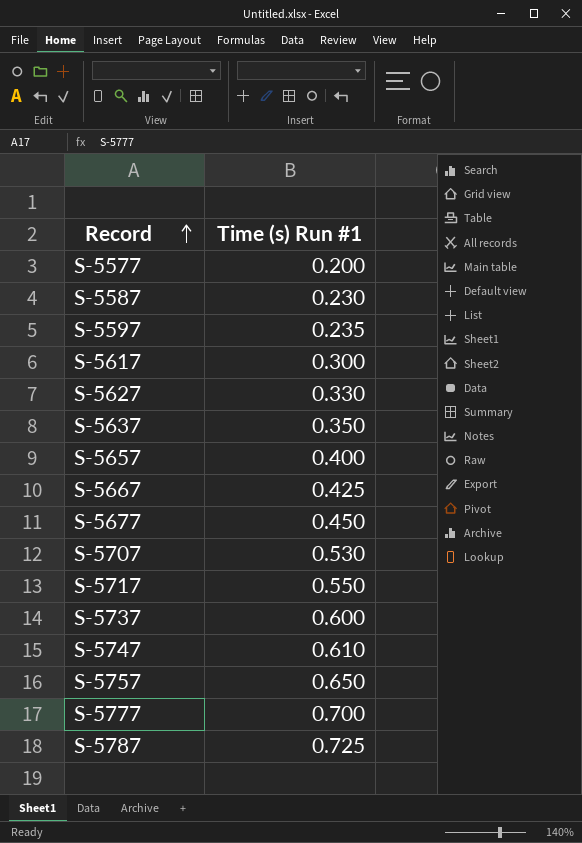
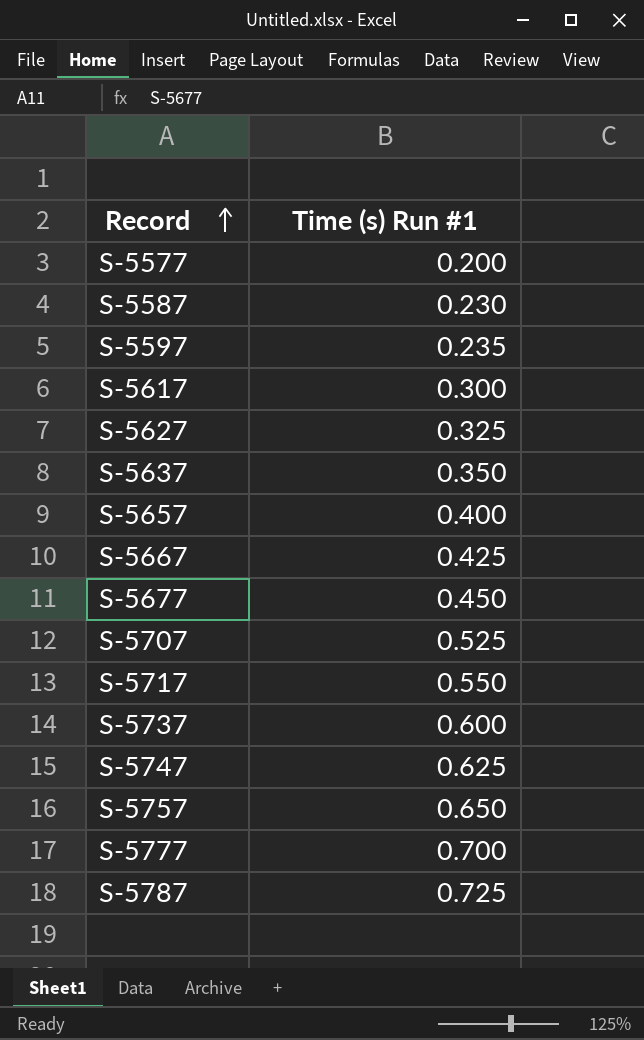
S-5627 | Time (s) Run #1: 0.330 -> 0.325
S-5707 | Time (s) Run #1: 0.530 -> 0.525
S-5747 | Time (s) Run #1: 0.610 -> 0.625

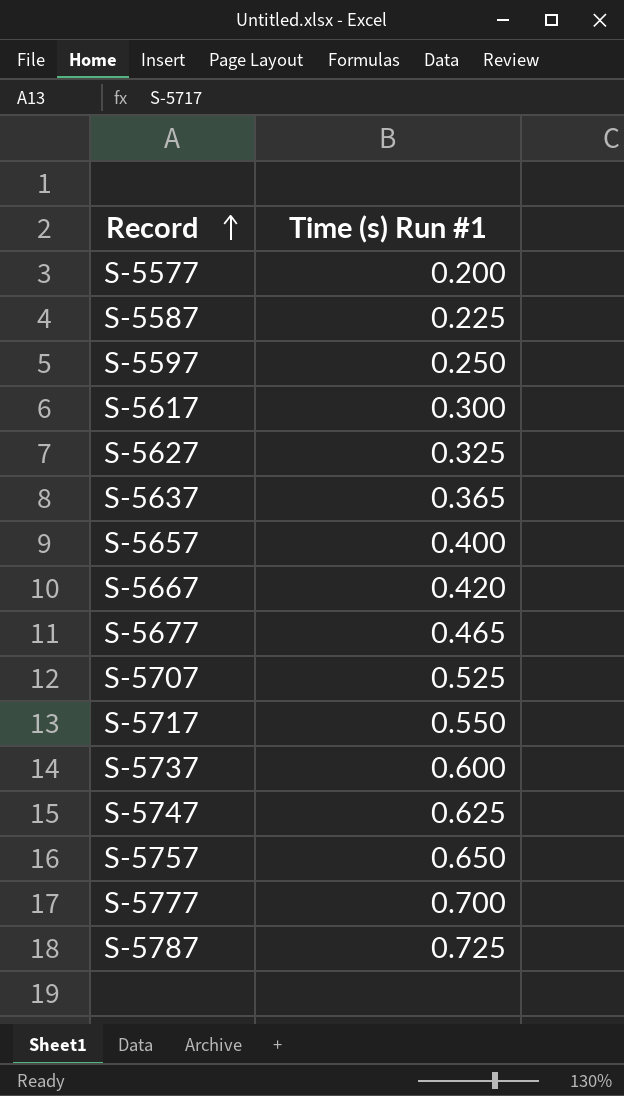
S-5587 | Time (s) Run #1: 0.230 -> 0.225
S-5597 | Time (s) Run #1: 0.235 -> 0.250
S-5637 | Time (s) Run #1: 0.350 -> 0.365
S-5667 | Time (s) Run #1: 0.425 -> 0.420
S-5677 | Time (s) Run #1: 0.450 -> 0.465

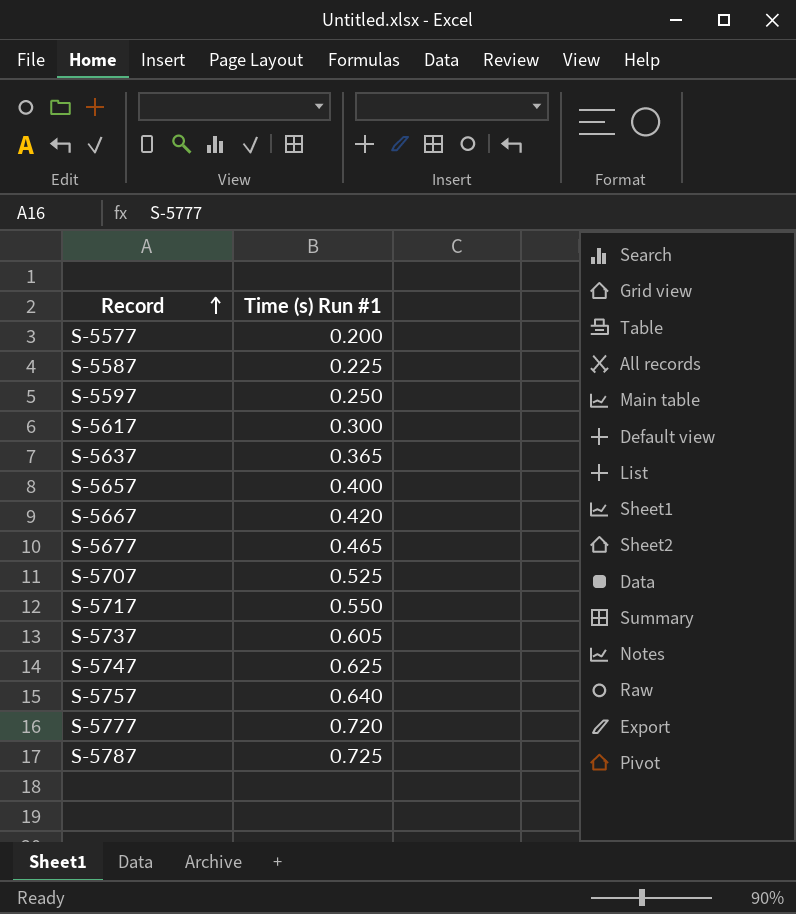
row S-5627: 0.325 -> none
S-5737 | Time (s) Run #1: 0.600 -> 0.605
S-5757 | Time (s) Run #1: 0.650 -> 0.640
S-5777 | Time (s) Run #1: 0.700 -> 0.720

